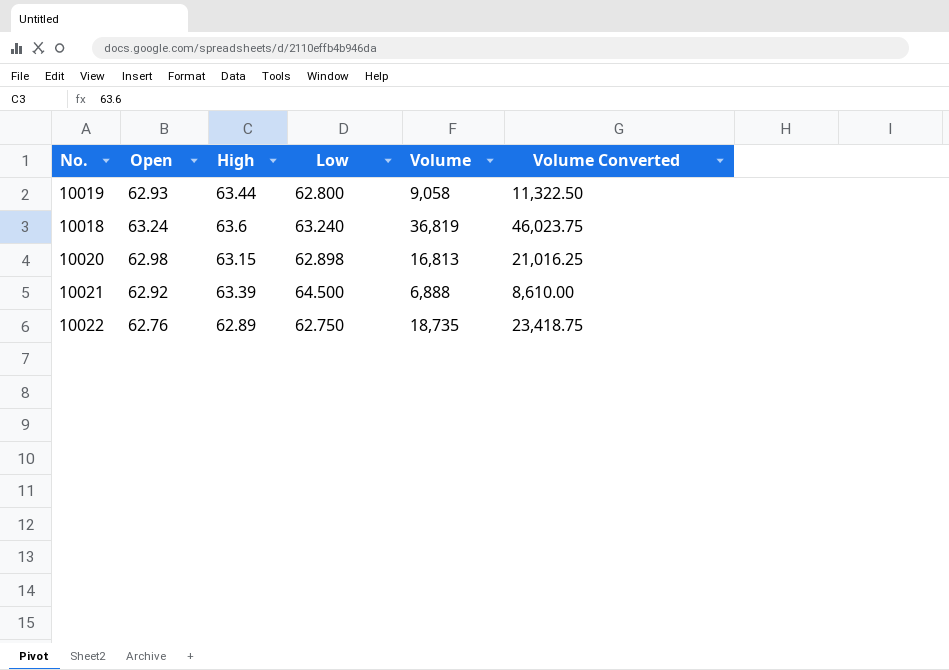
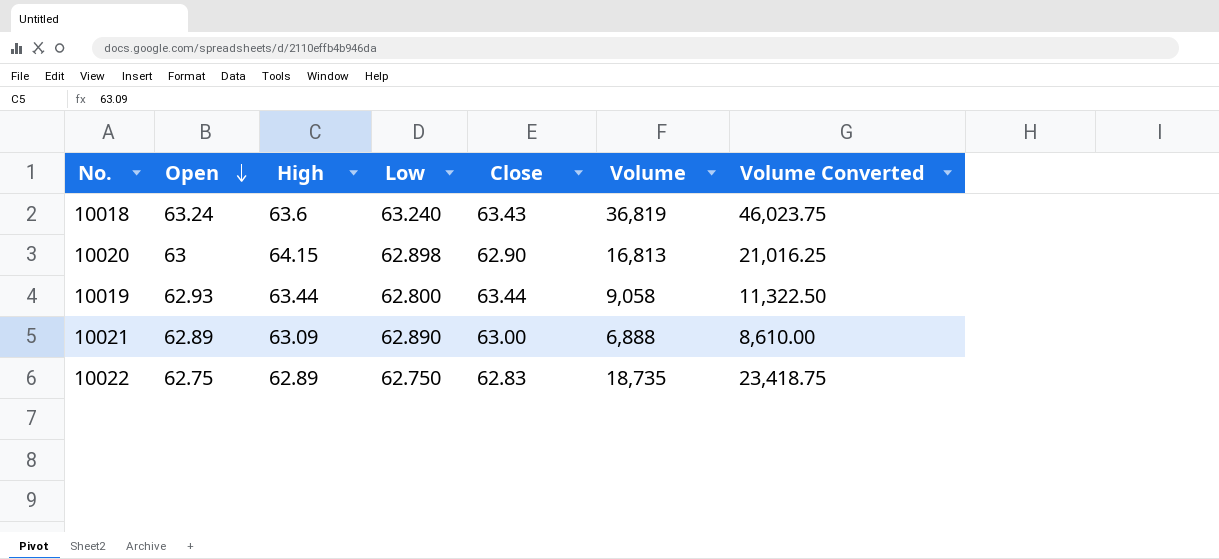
row order: none -> Open descending
column Close | position: none -> 5
10020 | Open: 62.98 -> 63
10020 | High: 63.15 -> 64.15
10021 | Open: 62.92 -> 62.89
10021 | High: 63.39 -> 63.09
10021 | Low: 64.500 -> 62.890
10022 | Open: 62.76 -> 62.75

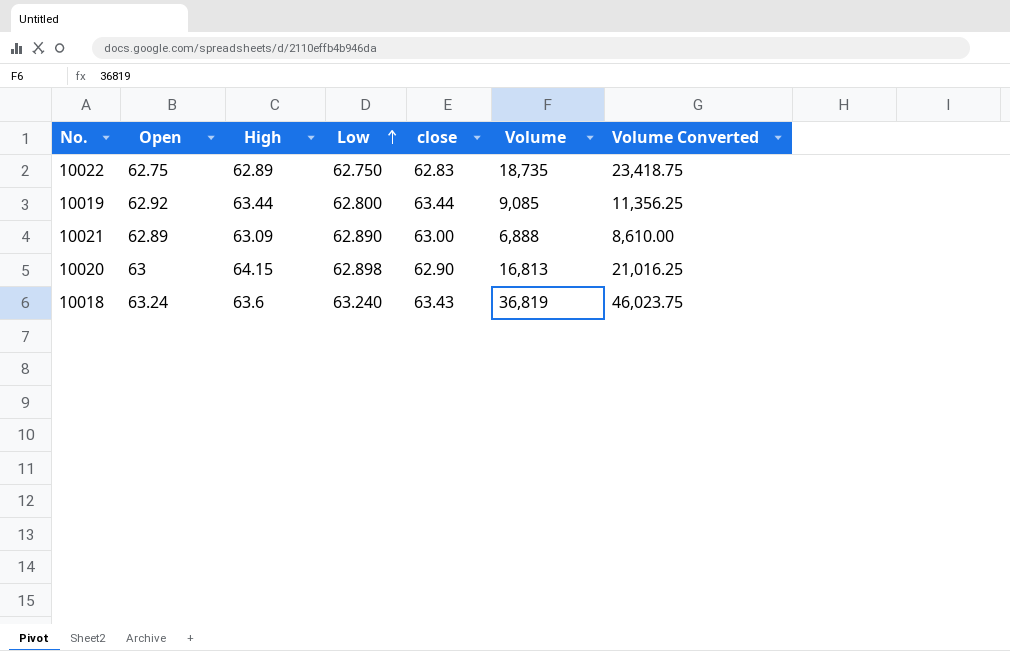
row order: Open descending -> Low ascending
column name: Close -> close
10019 | Open: 62.93 -> 62.92
10019 | Volume: 9,058 -> 9,085
10019 | Volume Converted: 11,322.50 -> 11,356.25

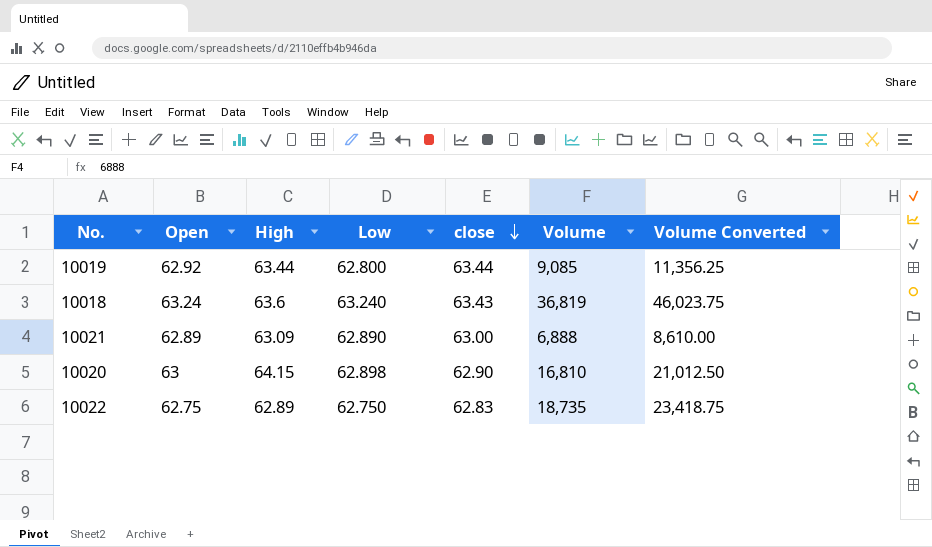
row order: Low ascending -> close descending
10020 | Volume: 16,813 -> 16,810
10020 | Volume Converted: 21,016.25 -> 21,012.50

